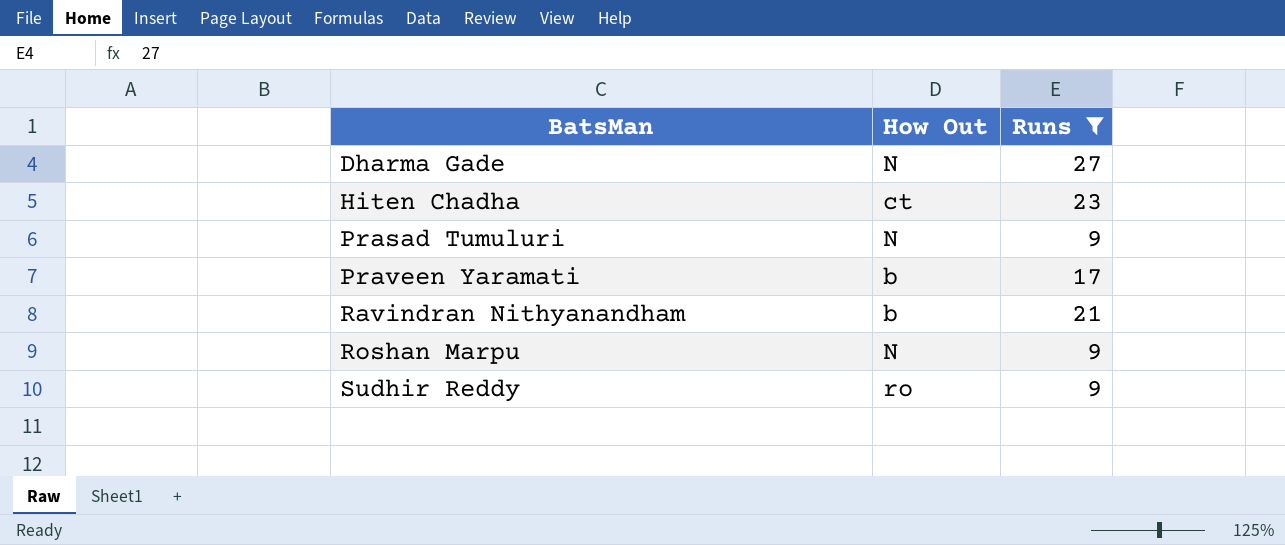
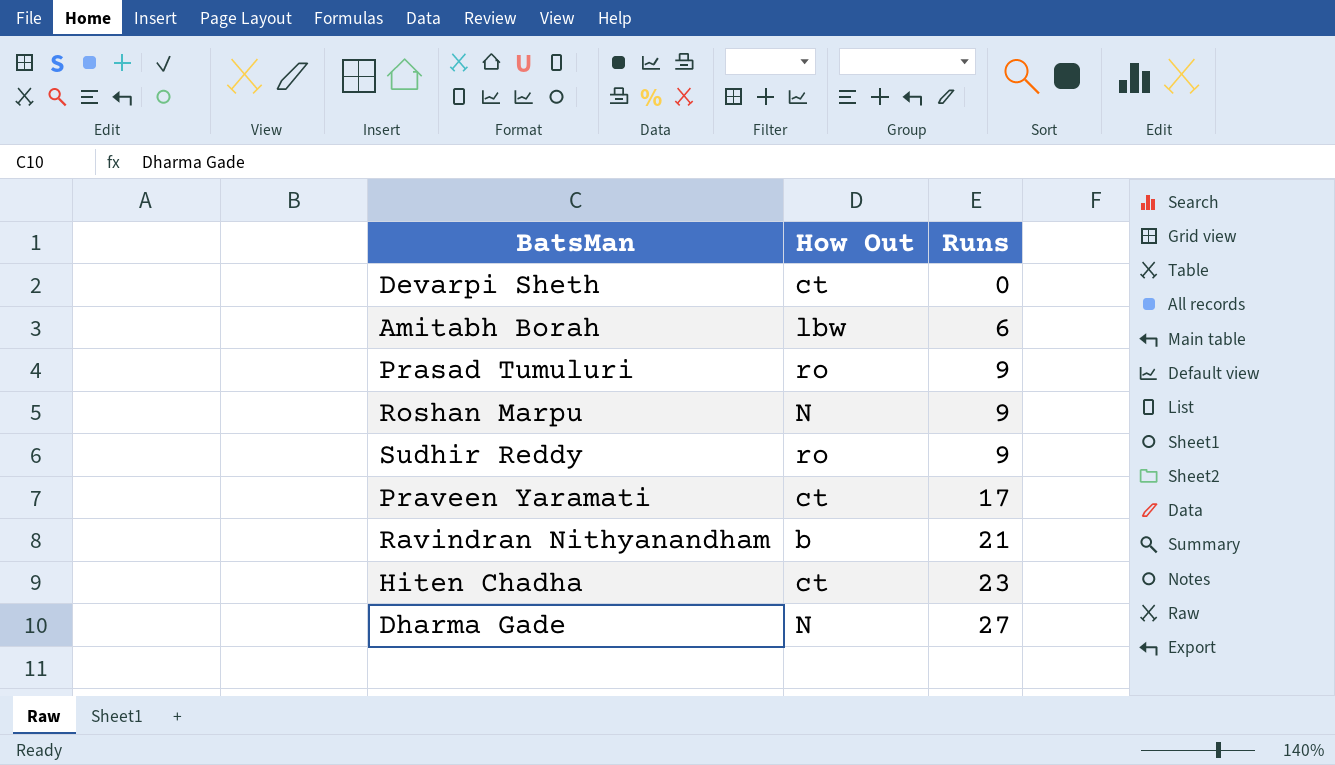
filter: Runs >= 9 -> none
row order: BatsMan ascending -> Runs ascending
Prasad Tumuluri | How Out: N -> ro
Praveen Yaramati | How Out: b -> ct

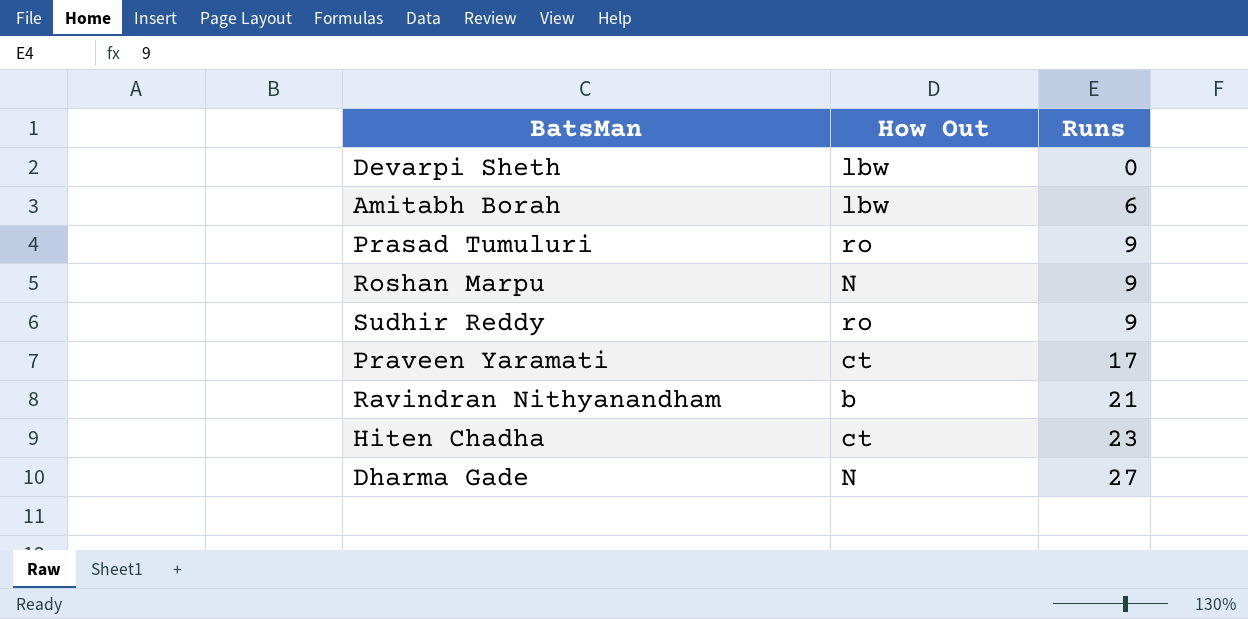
Devarpi Sheth | How Out: ct -> lbw

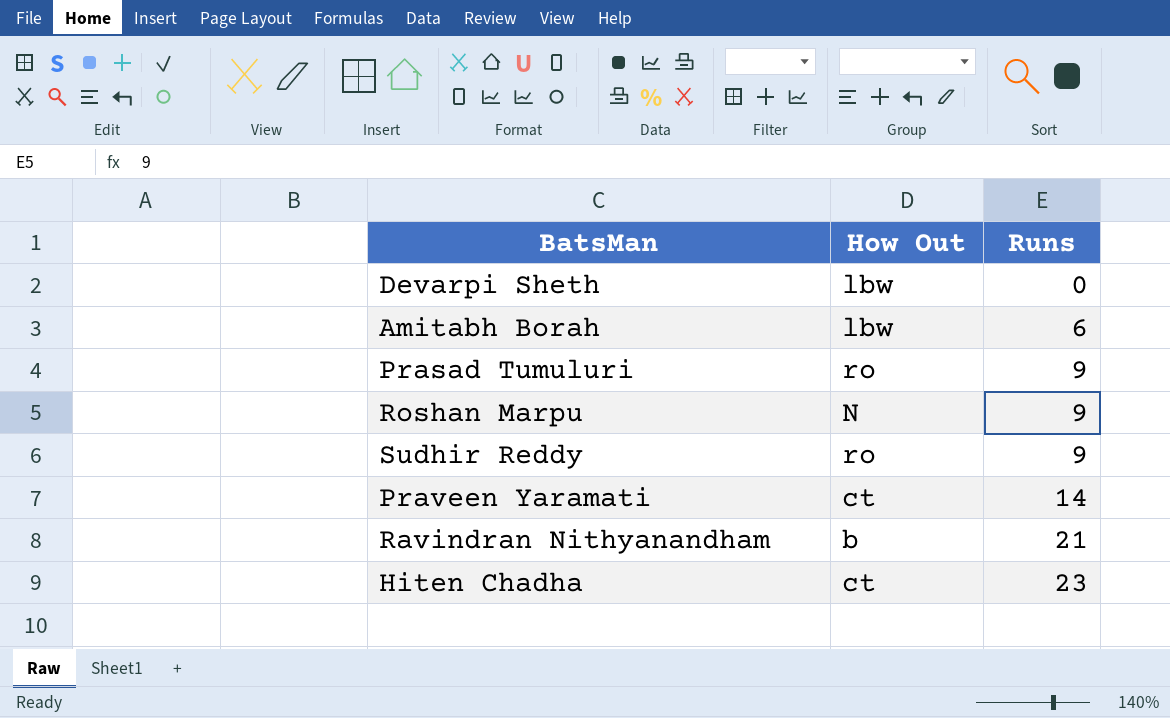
row Dharma Gade: N | 27 -> none
Praveen Yaramati | Runs: 17 -> 14

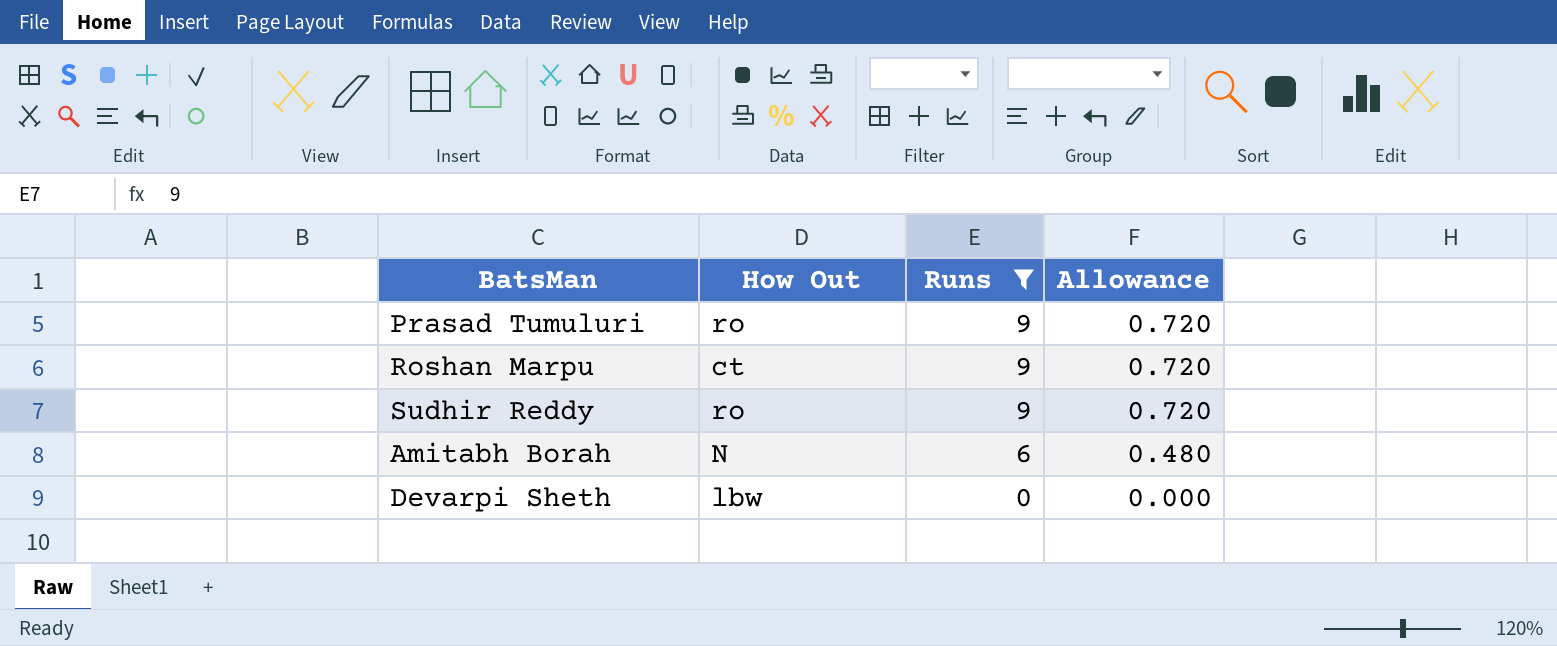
filter: none -> Runs <= 9
row order: Runs ascending -> Runs descending
column Allowance | formula: none -> [Runs] * 0.08
Roshan Marpu | How Out: N -> ct
Amitabh Borah | How Out: lbw -> N

